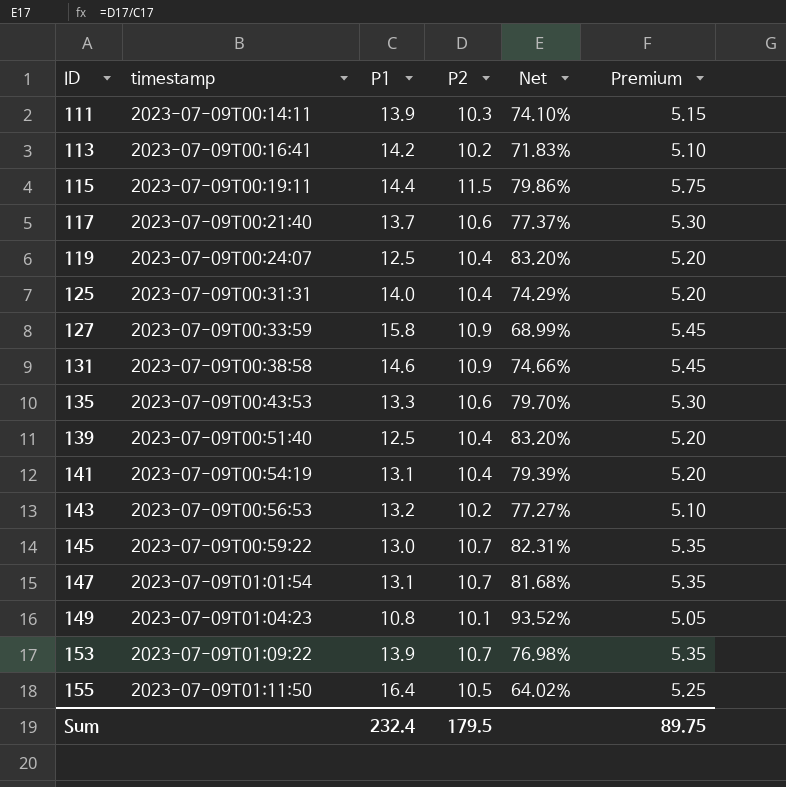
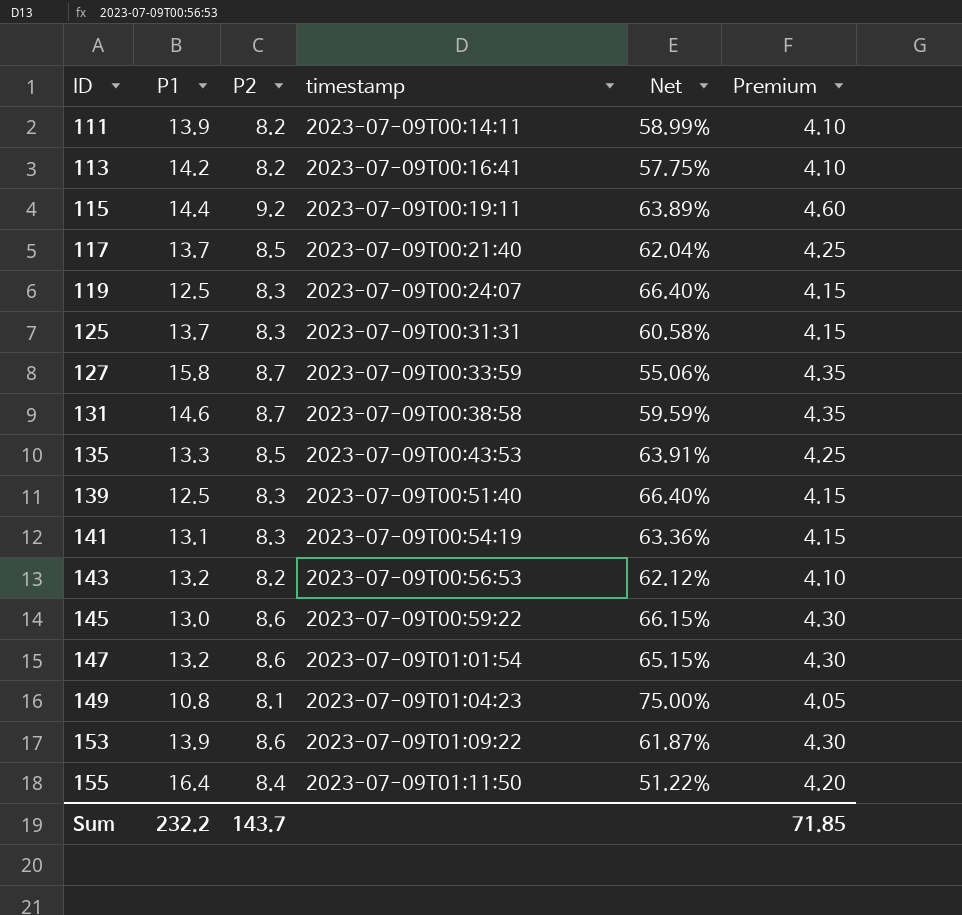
column timestamp | position: 2 -> 4
111 | P2: 10.3 -> 8.2
111 | Net: 74.10% -> 58.99%
111 | Premium: 5.15 -> 4.10
113 | P2: 10.2 -> 8.2
113 | Net: 71.83% -> 57.75%
113 | Premium: 5.10 -> 4.10
115 | P2: 11.5 -> 9.2
115 | Net: 79.86% -> 63.89%
115 | Premium: 5.75 -> 4.60
117 | P2: 10.6 -> 8.5
117 | Net: 77.37% -> 62.04%
117 | Premium: 5.30 -> 4.25
119 | P2: 10.4 -> 8.3
119 | Net: 83.20% -> 66.40%
119 | Premium: 5.20 -> 4.15
125 | P1: 14.0 -> 13.7
125 | P2: 10.4 -> 8.3
125 | Net: 74.29% -> 60.58%
125 | Premium: 5.20 -> 4.15
127 | P2: 10.9 -> 8.7
127 | Net: 68.99% -> 55.06%
127 | Premium: 5.45 -> 4.35
131 | P2: 10.9 -> 8.7
131 | Net: 74.66% -> 59.59%
131 | Premium: 5.45 -> 4.35
135 | P2: 10.6 -> 8.5
135 | Net: 79.70% -> 63.91%
135 | Premium: 5.30 -> 4.25
139 | P2: 10.4 -> 8.3
139 | Net: 83.20% -> 66.40%
139 | Premium: 5.20 -> 4.15
141 | P2: 10.4 -> 8.3
141 | Net: 79.39% -> 63.36%
141 | Premium: 5.20 -> 4.15
143 | P2: 10.2 -> 8.2
143 | Net: 77.27% -> 62.12%
143 | Premium: 5.10 -> 4.10
145 | P2: 10.7 -> 8.6
145 | Net: 82.31% -> 66.15%
145 | Premium: 5.35 -> 4.30
147 | P1: 13.1 -> 13.2
147 | P2: 10.7 -> 8.6
147 | Net: 81.68% -> 65.15%
147 | Premium: 5.35 -> 4.30
149 | P2: 10.1 -> 8.1
149 | Net: 93.52% -> 75.00%
149 | Premium: 5.05 -> 4.05
153 | P2: 10.7 -> 8.6
153 | Net: 76.98% -> 61.87%
153 | Premium: 5.35 -> 4.30
155 | P2: 10.5 -> 8.4
155 | Net: 64.02% -> 51.22%
155 | Premium: 5.25 -> 4.20
Sum | P1: 232.4 -> 232.2
Sum | P2: 179.5 -> 143.7
Sum | Premium: 89.75 -> 71.85

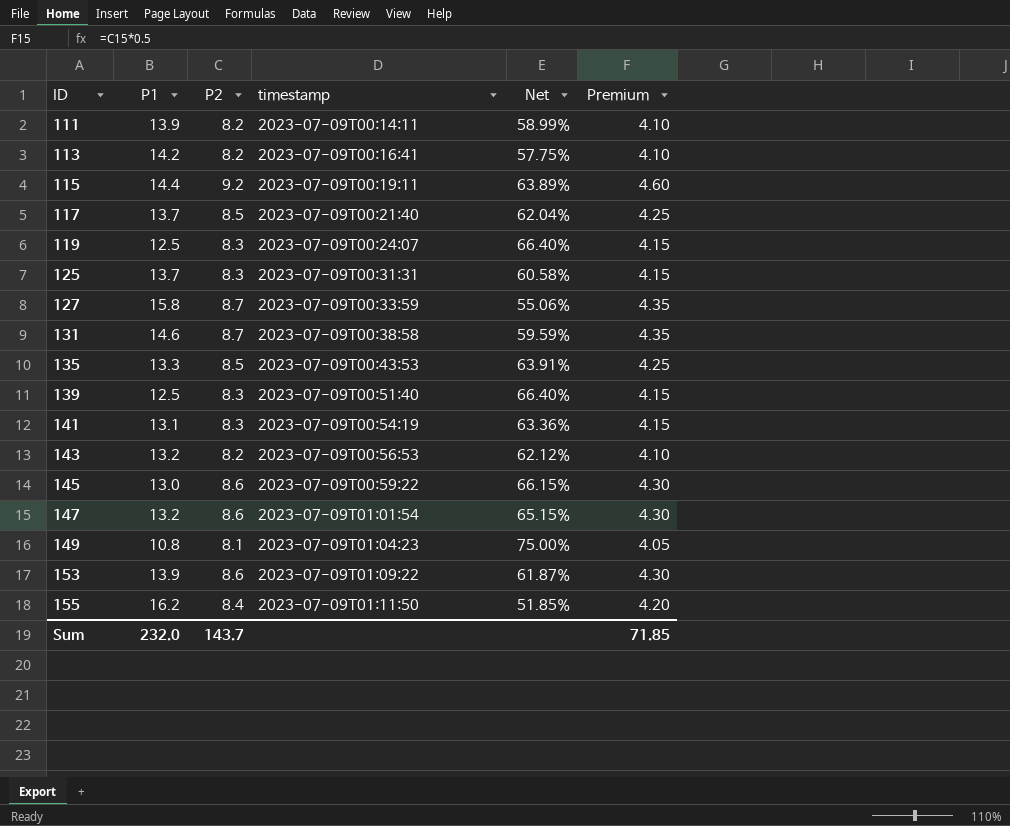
155 | P1: 16.4 -> 16.2
155 | Net: 51.22% -> 51.85%
Sum | P1: 232.2 -> 232.0

